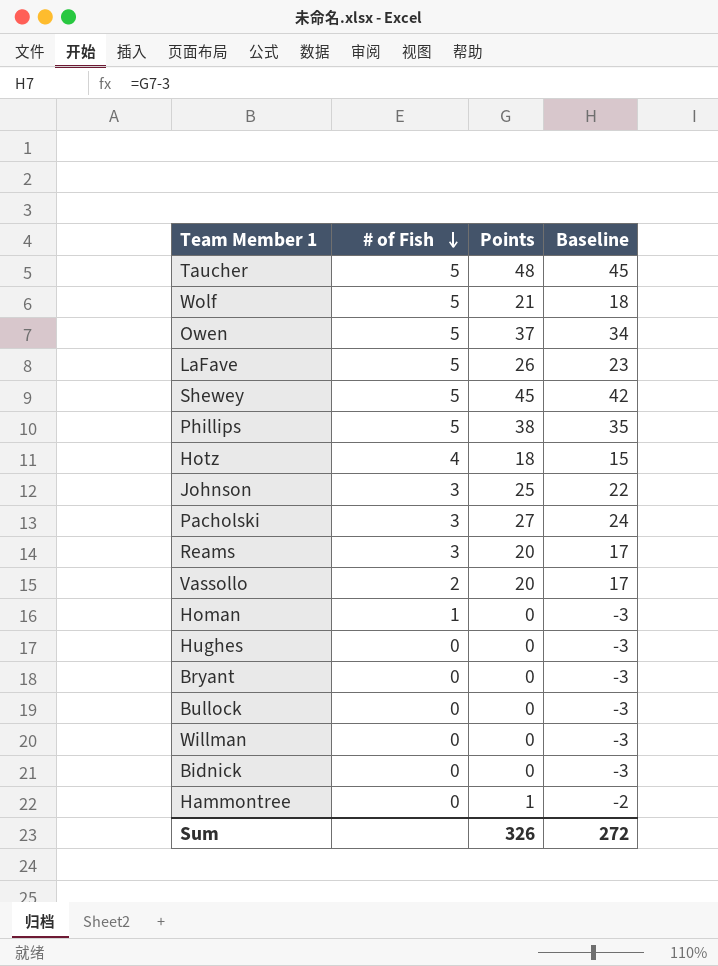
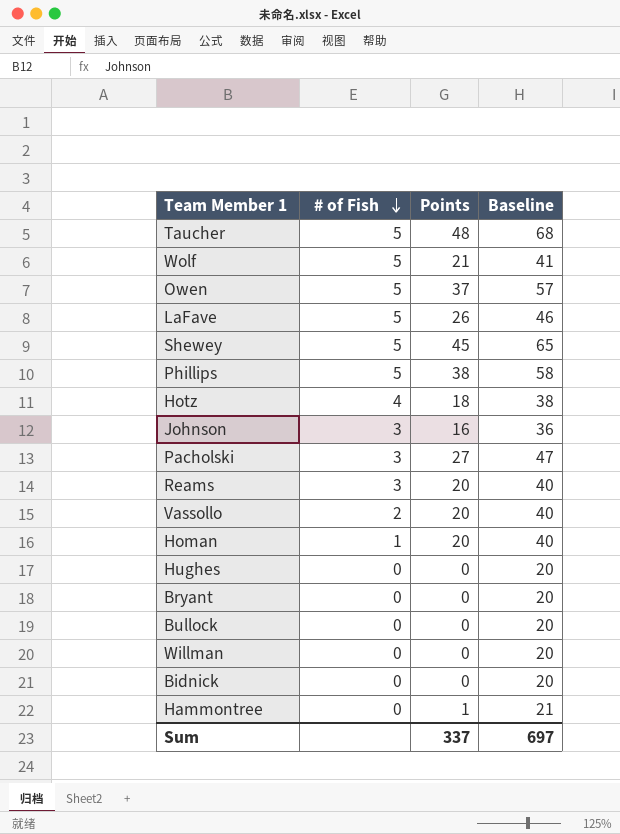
column Baseline | formula: [Points] - 3 -> [Points] + 20
Johnson | Points: 25 -> 16
Homan | Points: 0 -> 20
Sum | Points: 326 -> 337
Sum | Baseline: 272 -> 697

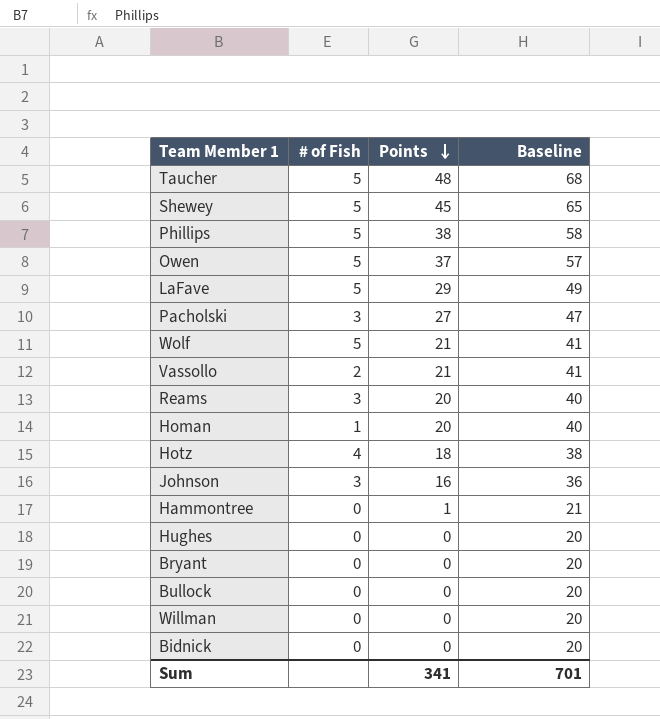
row order: # of Fish descending -> Points descending
LaFave | Points: 26 -> 29
LaFave | Baseline: 46 -> 49
Vassollo | Points: 20 -> 21
Vassollo | Baseline: 40 -> 41
Sum | Points: 337 -> 341
Sum | Baseline: 697 -> 701

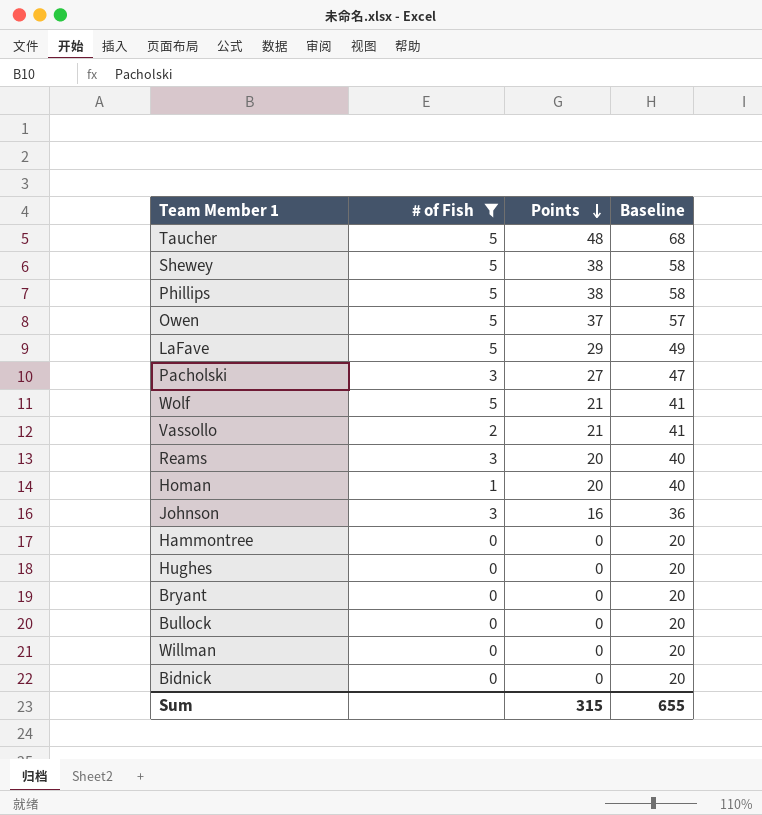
filter: none -> # of Fish != 4
Shewey | Points: 45 -> 38
Shewey | Baseline: 65 -> 58
Hammontree | Points: 1 -> 0
Hammontree | Baseline: 21 -> 20
Sum | Points: 341 -> 315
Sum | Baseline: 701 -> 655

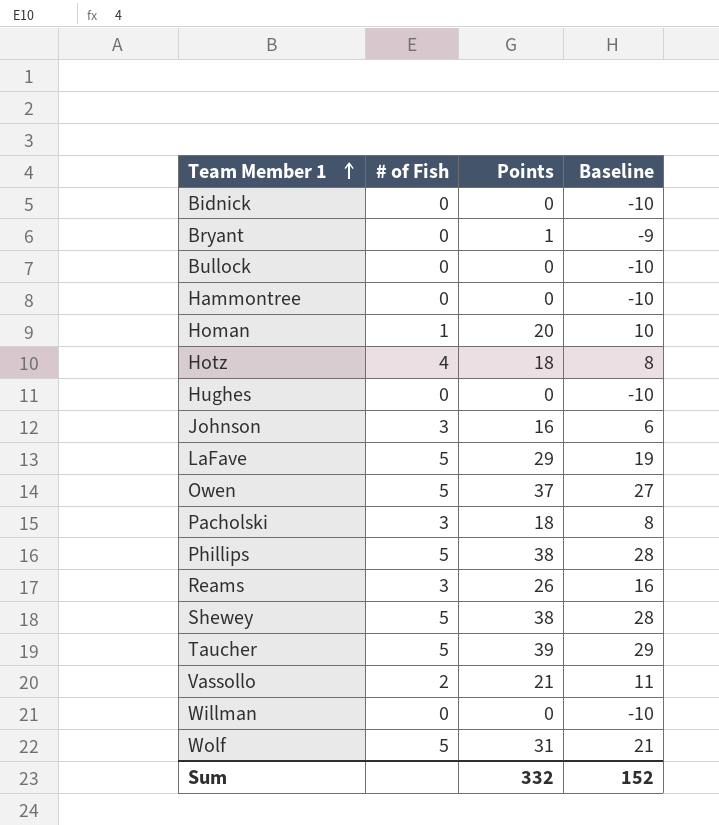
filter: # of Fish != 4 -> none
row order: Points descending -> Team Member 1 ascending
column Baseline | formula: [Points] + 20 -> [Points] - 10
Bryant | Points: 0 -> 1
Pacholski | Points: 27 -> 18
Reams | Points: 20 -> 26
Taucher | Points: 48 -> 39
Wolf | Points: 21 -> 31
Sum | Points: 315 -> 332
Sum | Baseline: 655 -> 152

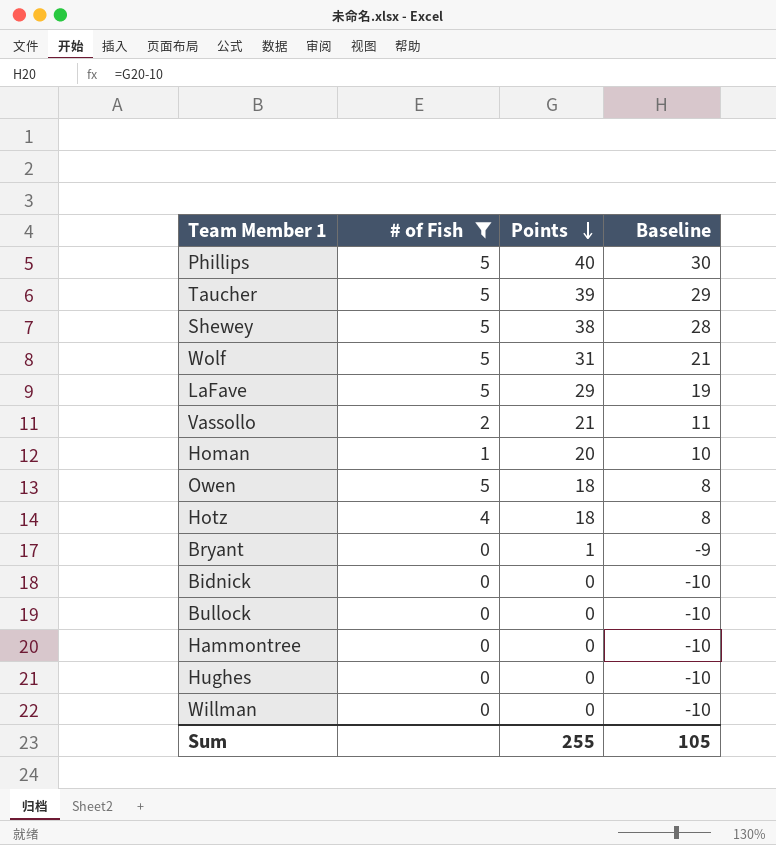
filter: none -> # of Fish != 3
row order: Team Member 1 ascending -> Points descending
Phillips | Points: 38 -> 40
Phillips | Baseline: 28 -> 30
Owen | Points: 37 -> 18
Owen | Baseline: 27 -> 8
Sum | Points: 332 -> 255
Sum | Baseline: 152 -> 105

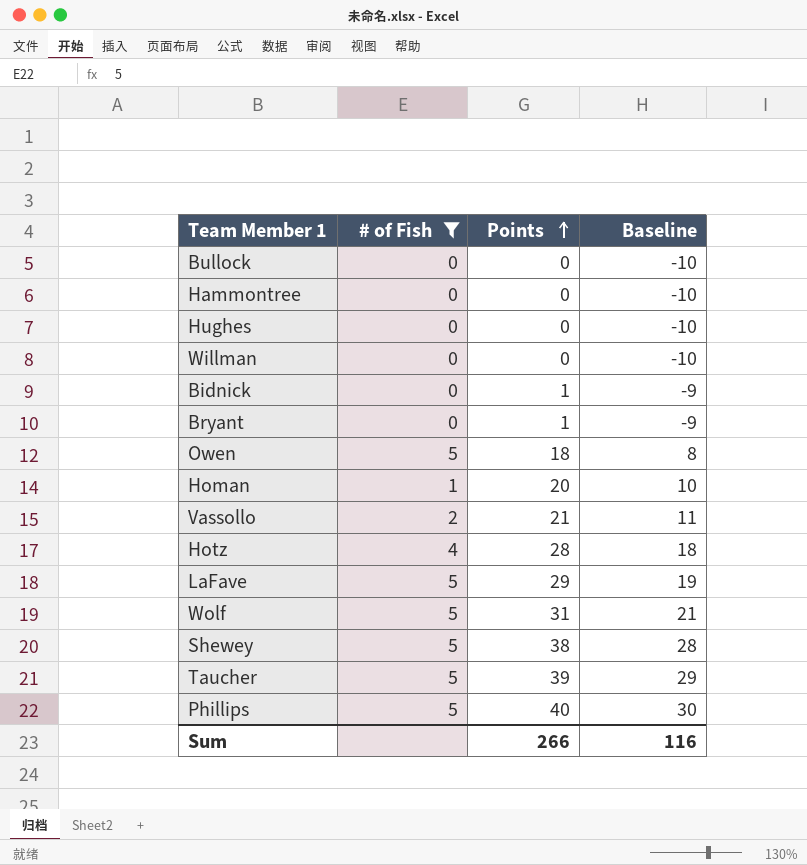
row order: Points descending -> Points ascending
Bidnick | Points: 0 -> 1
Bidnick | Baseline: -10 -> -9
Hotz | Points: 18 -> 28
Hotz | Baseline: 8 -> 18
Sum | Points: 255 -> 266
Sum | Baseline: 105 -> 116

